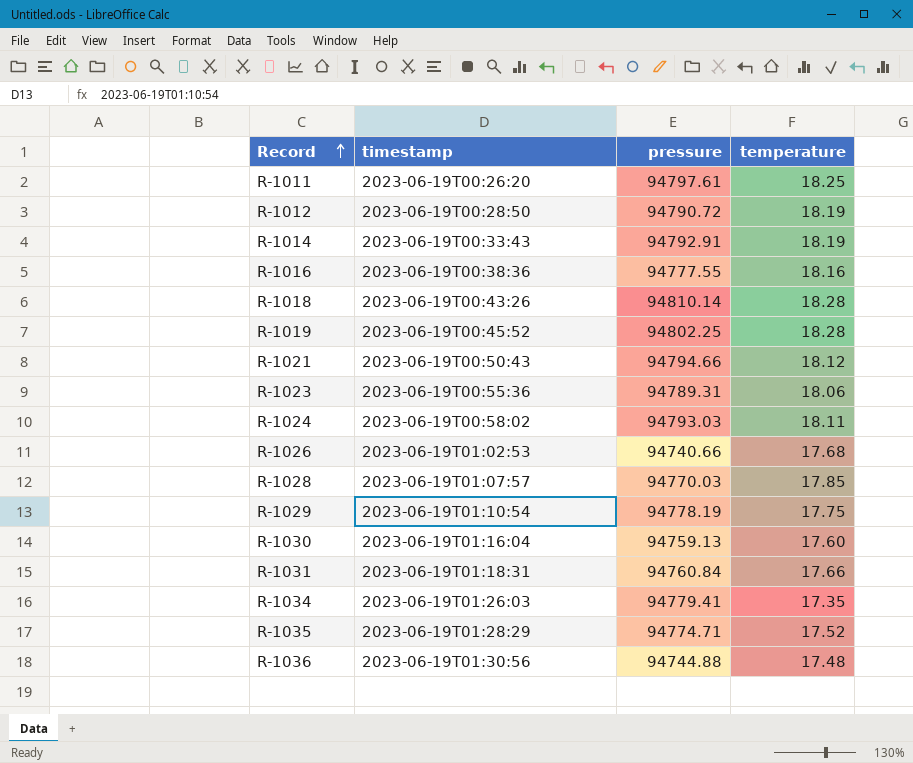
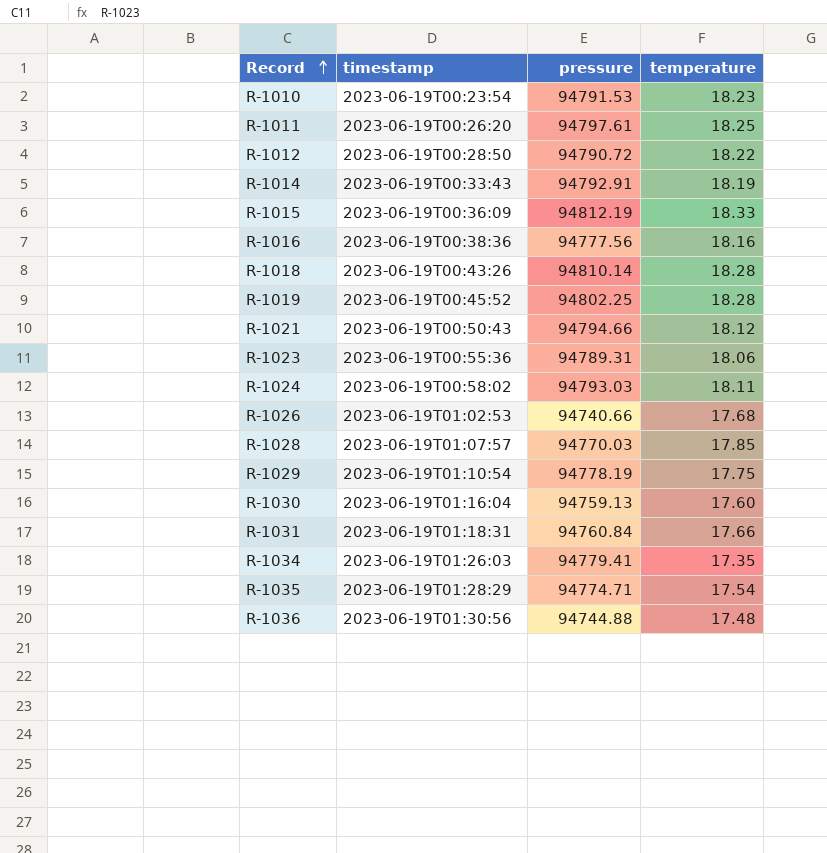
row R-1010: none -> 2023-06-19T00:23:54 | 94791.53 | 18.23
R-1012 | temperature: 18.19 -> 18.22
row R-1015: none -> 2023-06-19T00:36:09 | 94812.19 | 18.33
R-1016 | pressure: 94777.55 -> 94777.56
R-1035 | temperature: 17.52 -> 17.54

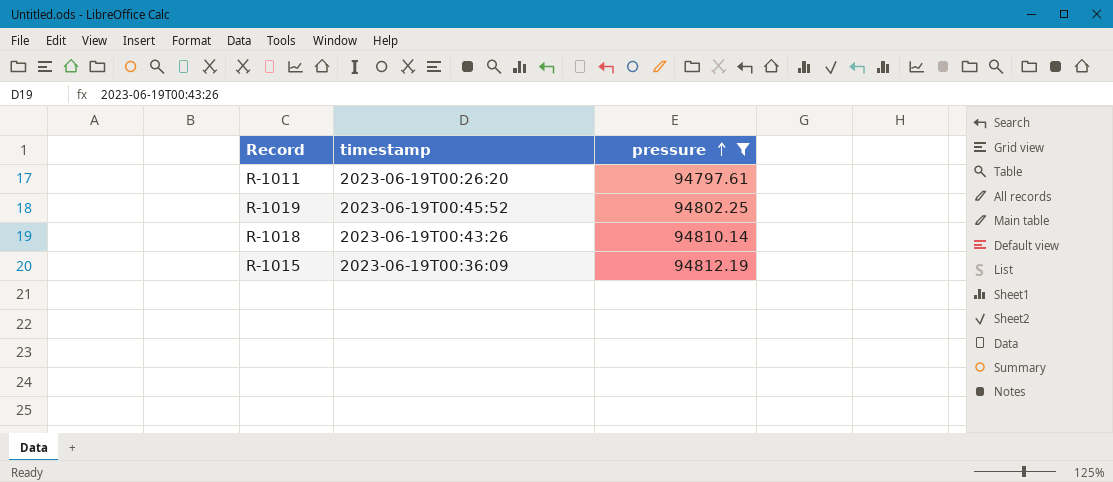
filter: none -> pressure >= 94797.61
row order: Record ascending -> pressure ascending
column temperature | position: 4 -> none

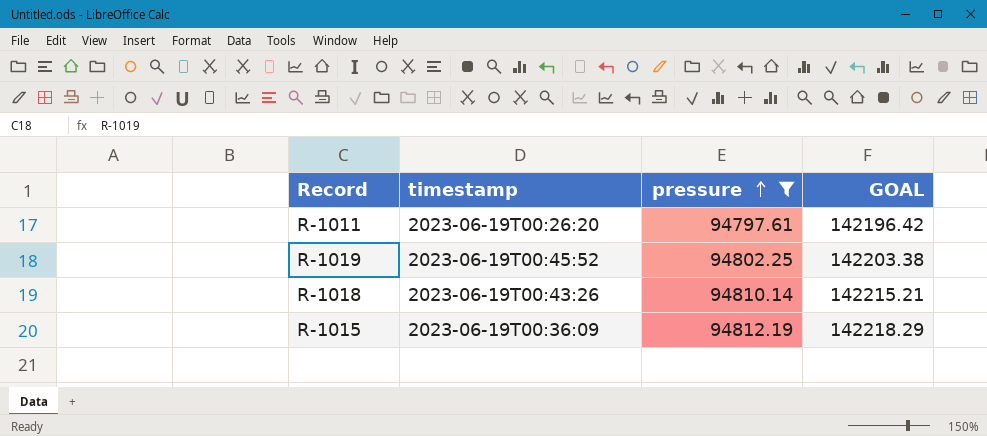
column GOAL | formula: none -> [pressure] * 1.5

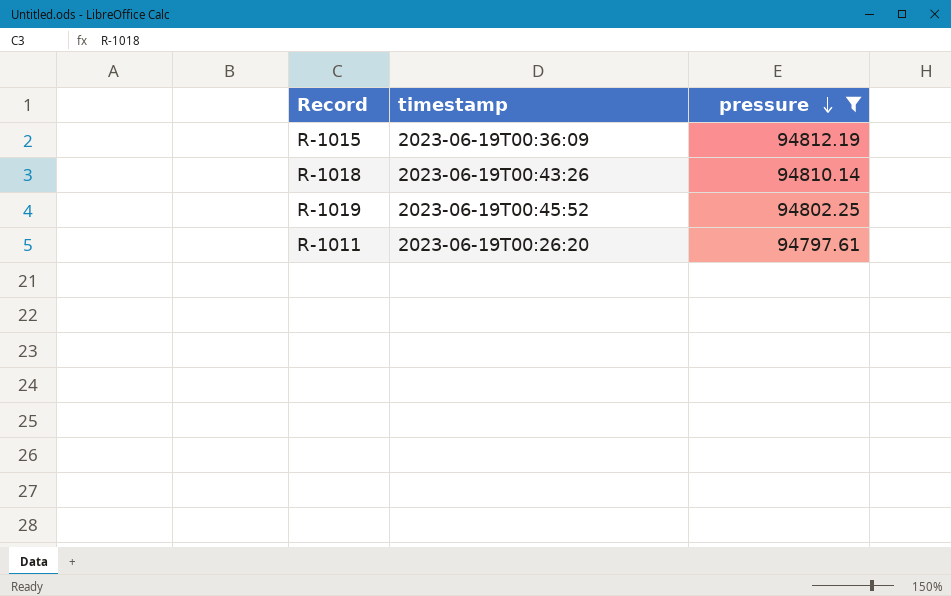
row order: pressure ascending -> pressure descending
column GOAL | formula: [pressure] * 1.5 -> none

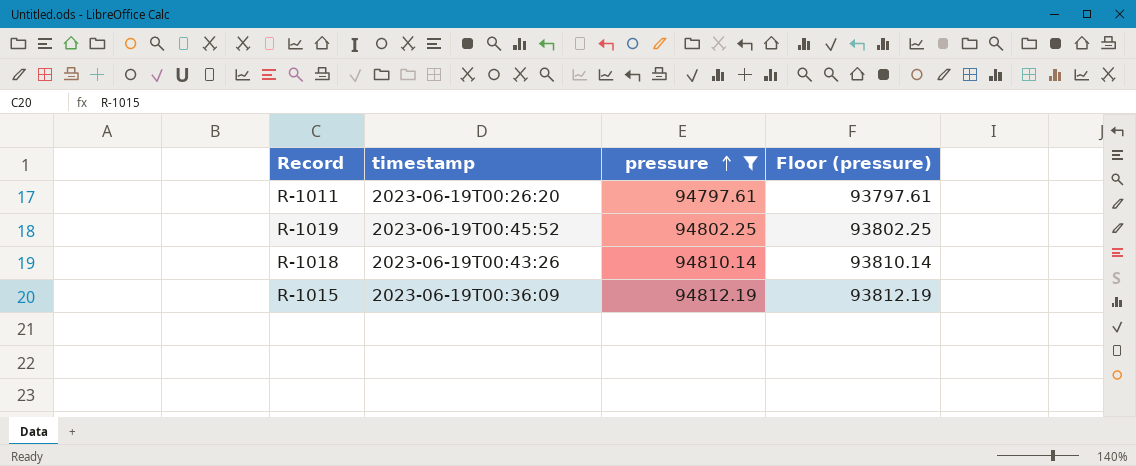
row order: pressure descending -> pressure ascending
column Floor (pressure) | formula: none -> [pressure] - 1000

